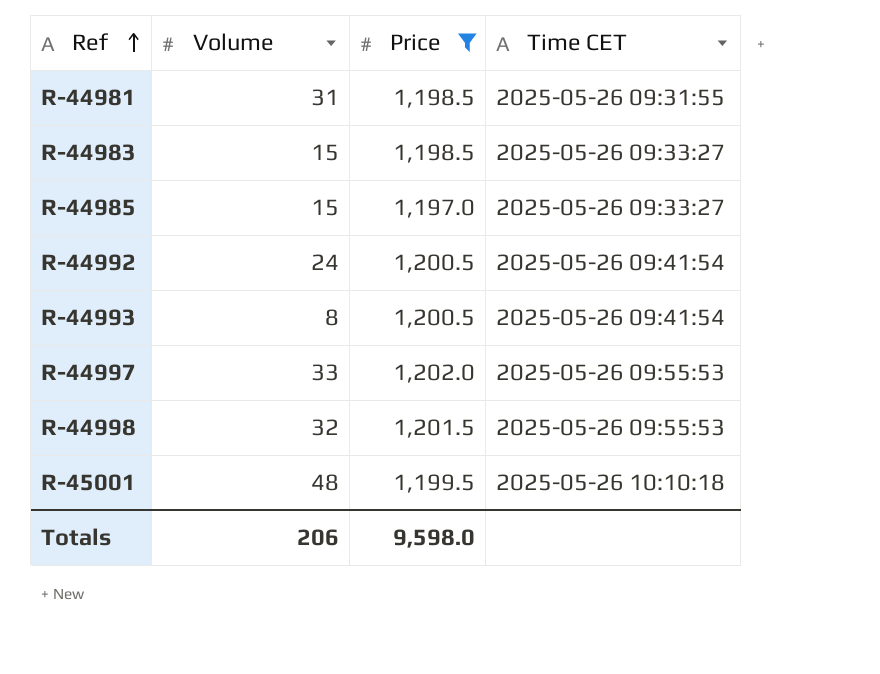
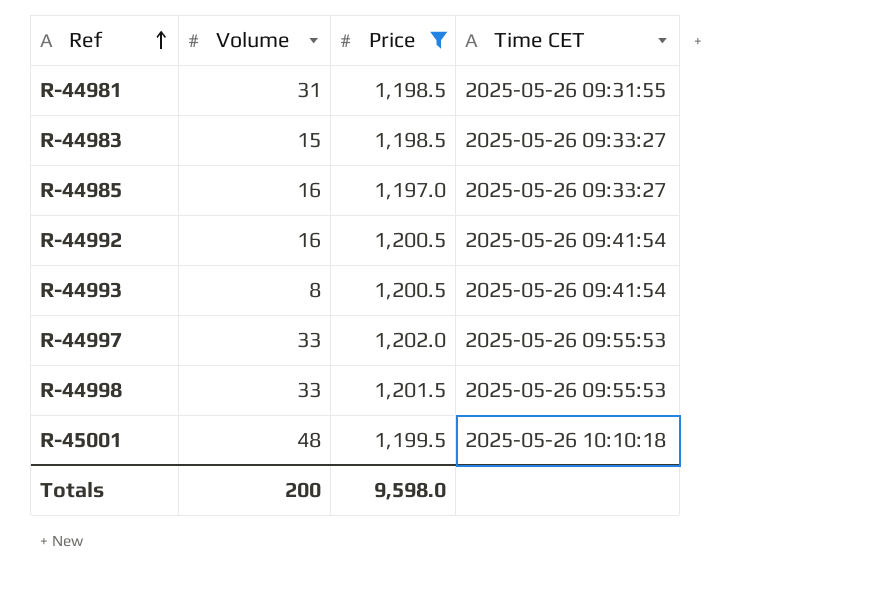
R-44985 | Volume: 15 -> 16
R-44992 | Volume: 24 -> 16
R-44998 | Volume: 32 -> 33
Totals | Volume: 206 -> 200

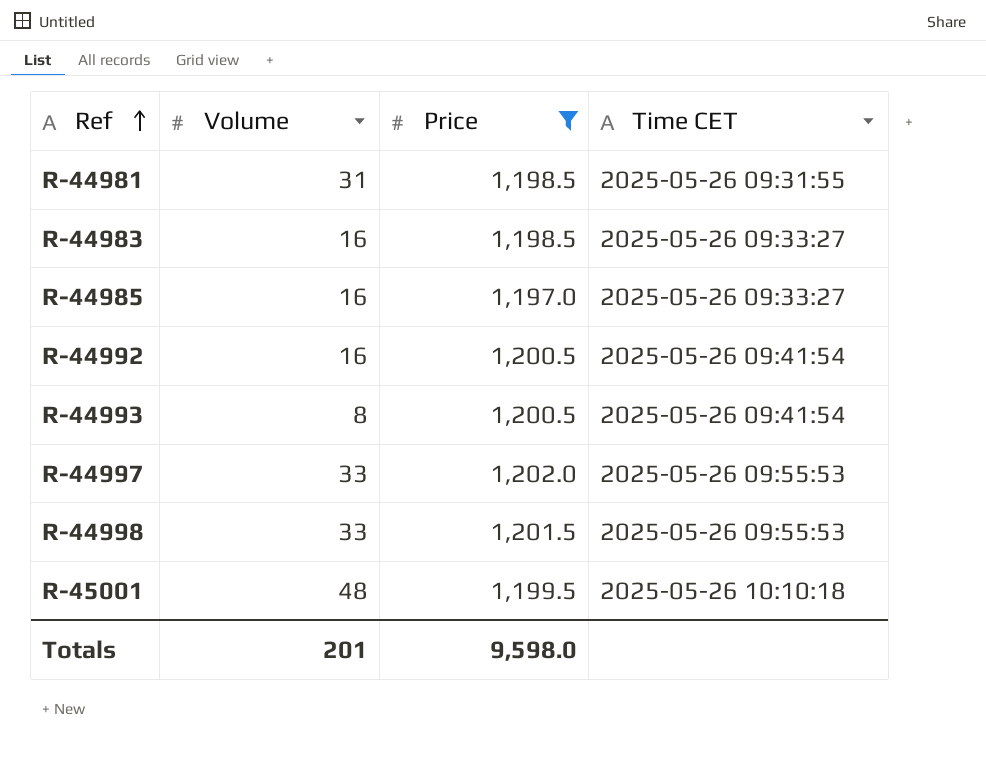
R-44983 | Volume: 15 -> 16
Totals | Volume: 200 -> 201

